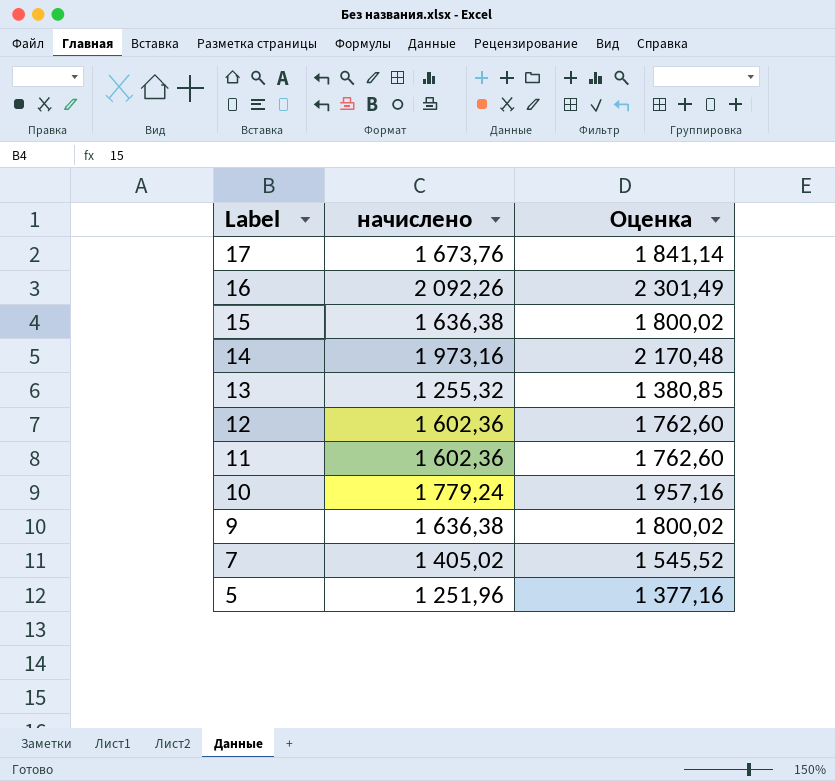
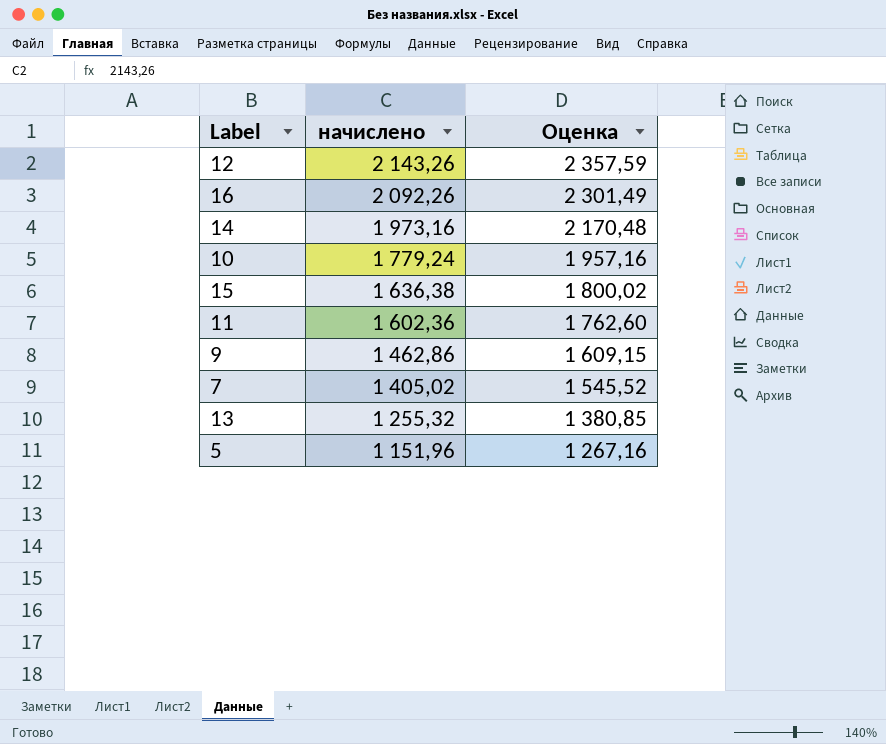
row order: Label descending -> начислено descending
row 17: 1 673,76 | 1 841,14 -> none
12 | начислено: 1 602,36 -> 2 143,26
12 | Оценка: 1 762,60 -> 2 357,59
9 | начислено: 1 636,38 -> 1 462,86
9 | Оценка: 1 800,02 -> 1 609,15
5 | начислено: 1 251,96 -> 1 151,96
5 | Оценка: 1 377,16 -> 1 267,16

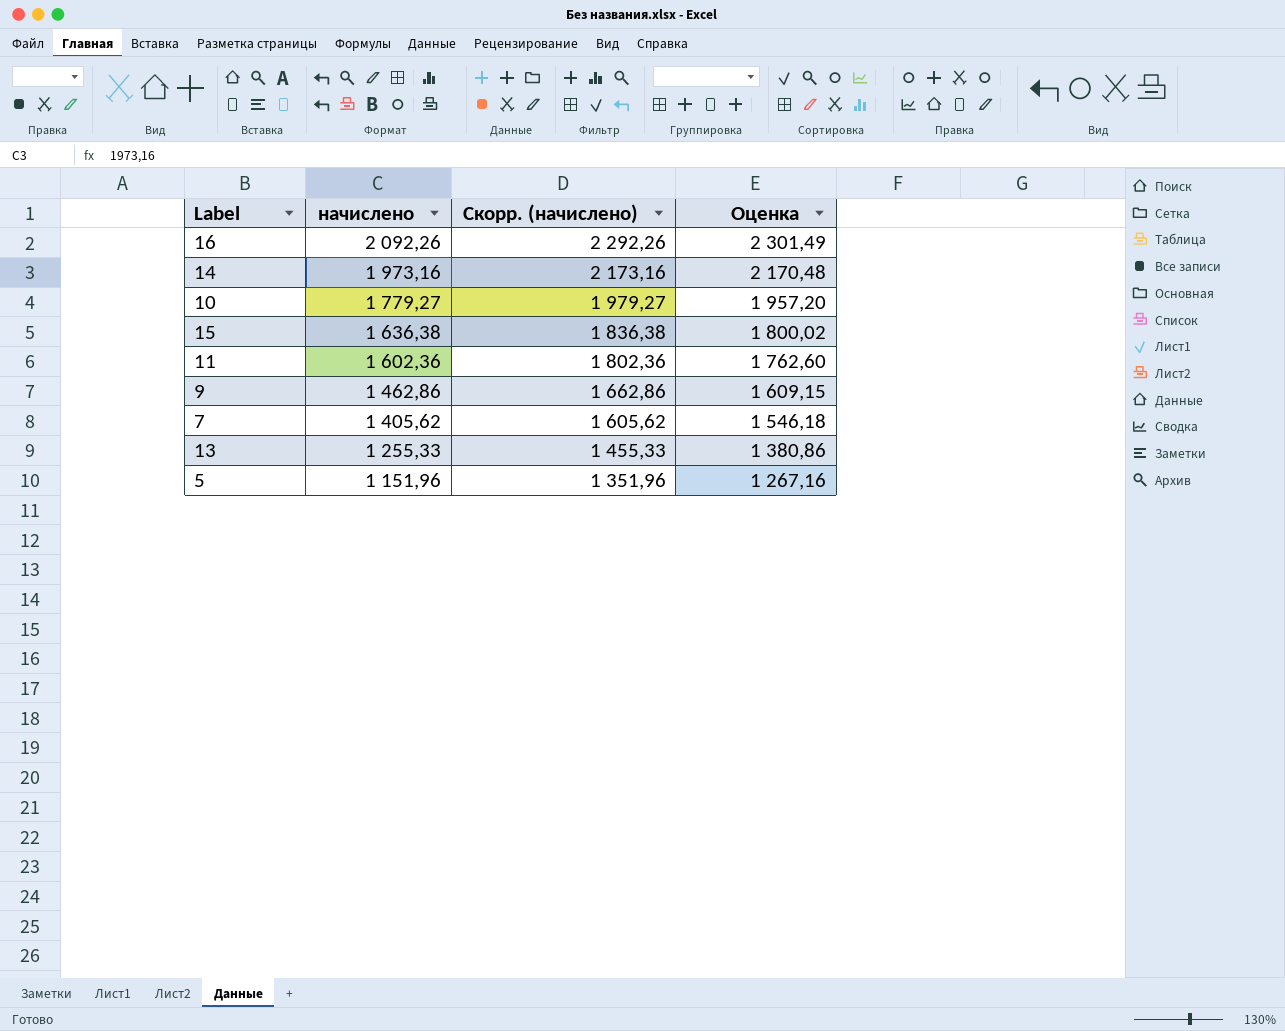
column Скорр. (начислено) | formula: none -> [начислено] + 200
row 12: 2 143,26 | 2 357,59 -> none
10 | начислено: 1 779,24 -> 1 779,27
10 | Оценка: 1 957,16 -> 1 957,20
7 | начислено: 1 405,02 -> 1 405,62
7 | Оценка: 1 545,52 -> 1 546,18
13 | начислено: 1 255,32 -> 1 255,33
13 | Оценка: 1 380,85 -> 1 380,86

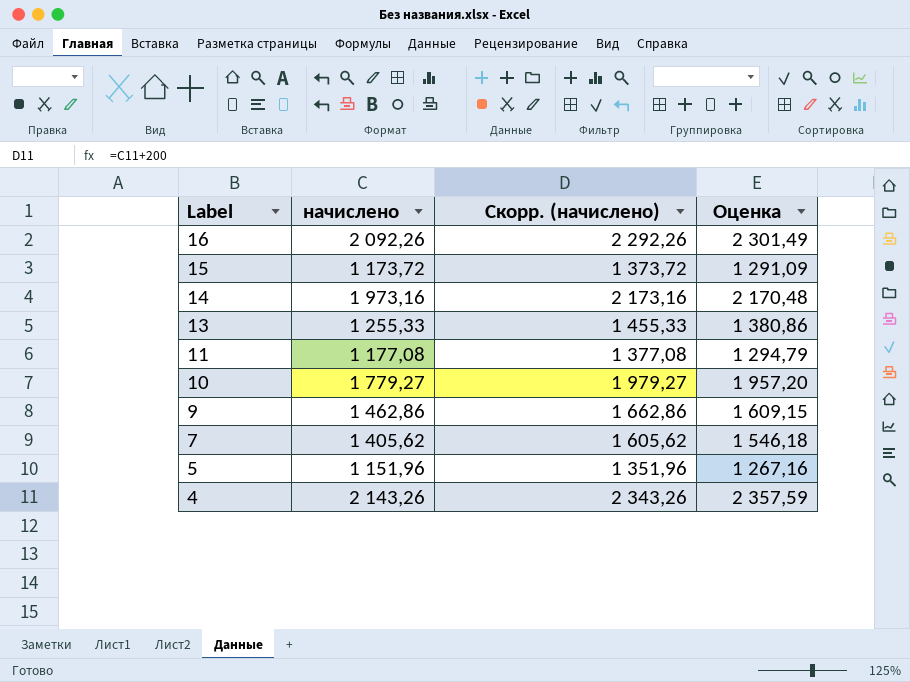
row order: начислено descending -> Label descending
15 | начислено: 1 636,38 -> 1 173,72
15 | Скорр. (начислено): 1 836,38 -> 1 373,72
15 | Оценка: 1 800,02 -> 1 291,09
11 | начислено: 1 602,36 -> 1 177,08
11 | Скорр. (начислено): 1 802,36 -> 1 377,08
11 | Оценка: 1 762,60 -> 1 294,79
row 4: none -> 2 143,26 | 2 343,26 | 2 357,59

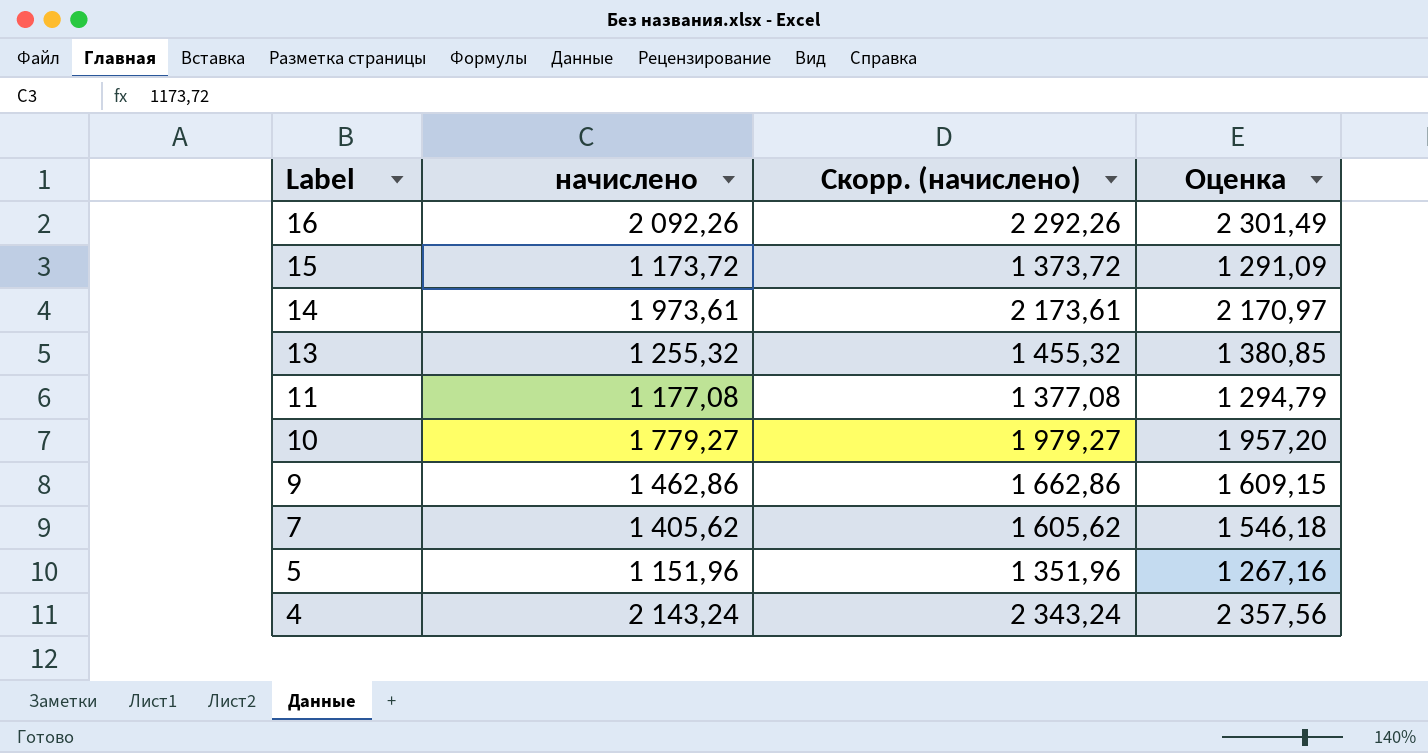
14 | начислено: 1 973,16 -> 1 973,61
14 | Скорр. (начислено): 2 173,16 -> 2 173,61
14 | Оценка: 2 170,48 -> 2 170,97
13 | начислено: 1 255,33 -> 1 255,32
13 | Скорр. (начислено): 1 455,33 -> 1 455,32
13 | Оценка: 1 380,86 -> 1 380,85
4 | начислено: 2 143,26 -> 2 143,24
4 | Скорр. (начислено): 2 343,26 -> 2 343,24
4 | Оценка: 2 357,59 -> 2 357,56

